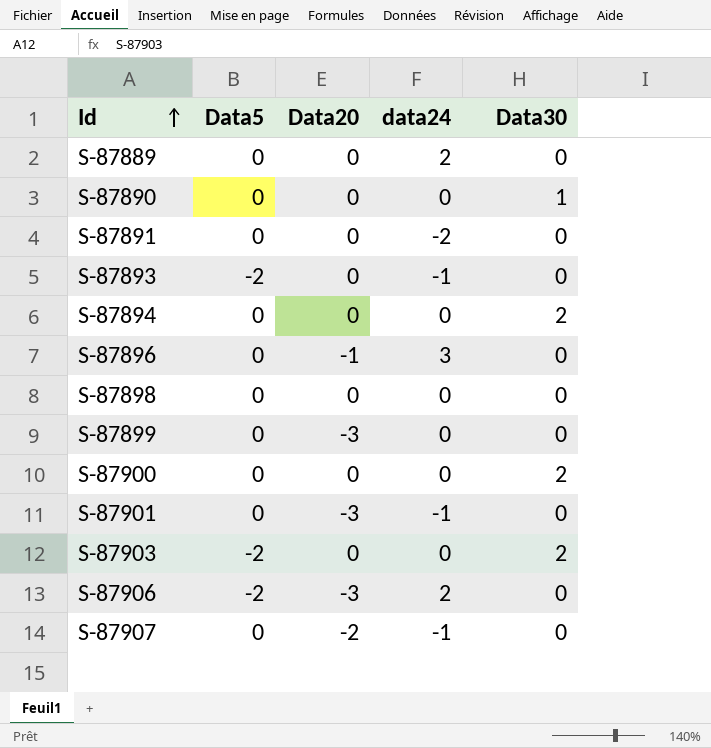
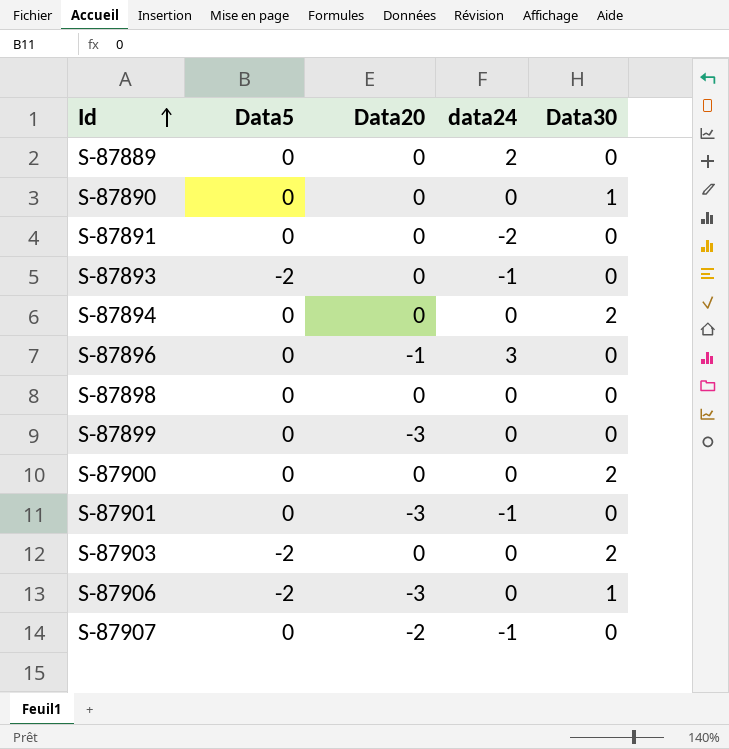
S-87906 | data24: 2 -> 0
S-87906 | Data30: 0 -> 1

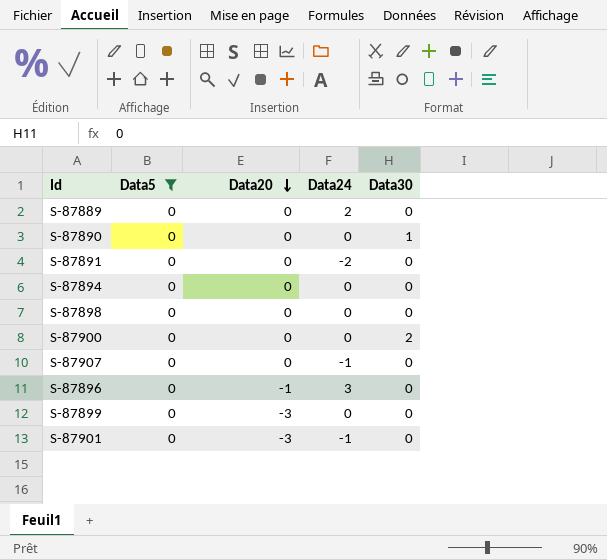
filter: none -> Data5 = 0
row order: Id ascending -> Data20 descending
column name: data24 -> Data24
S-87894 | Data30: 2 -> 0
S-87907 | Data20: -2 -> 0

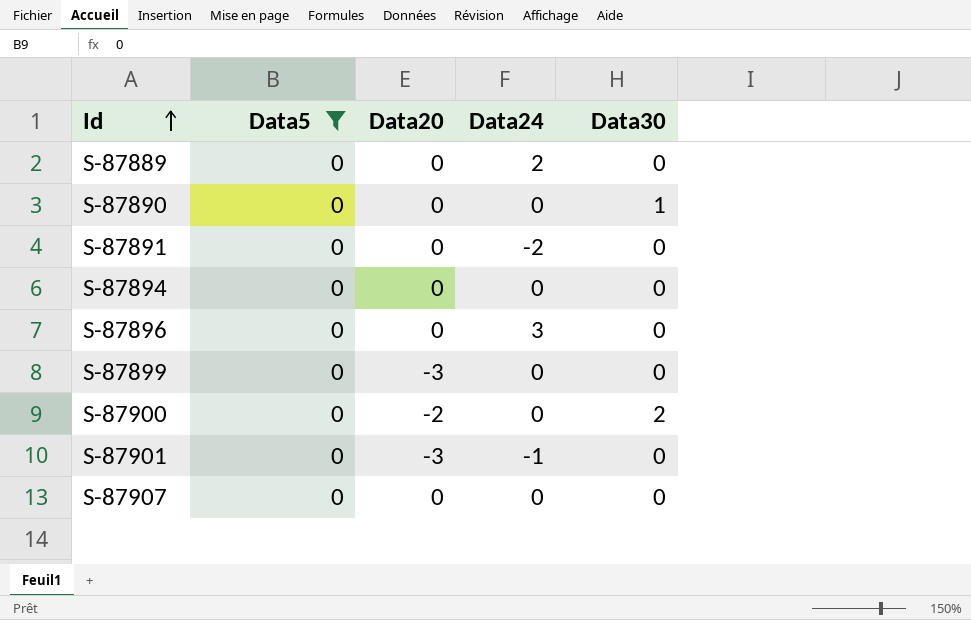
row order: Data20 descending -> Id ascending
row S-87898: 0 | 0 | 0 | 0 -> none
S-87896 | Data20: -1 -> 0
S-87900 | Data20: 0 -> -2
S-87907 | Data24: -1 -> 0

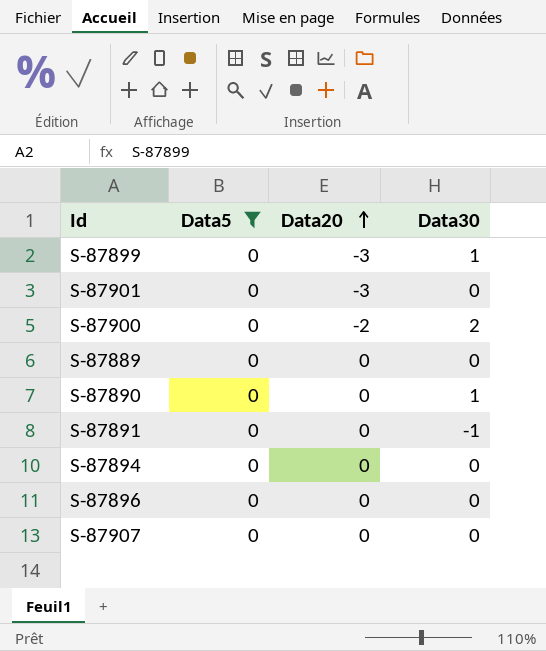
row order: Id ascending -> Data20 ascending
column Data24 | position: 4 -> none
S-87899 | Data30: 0 -> 1
S-87891 | Data30: 0 -> -1

